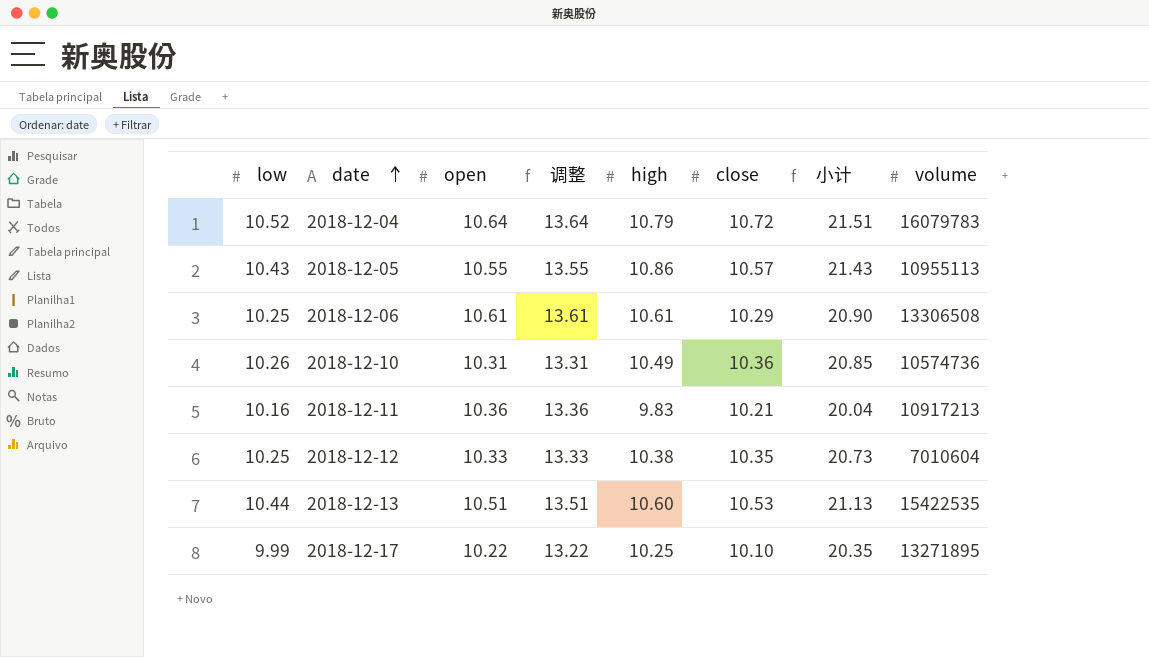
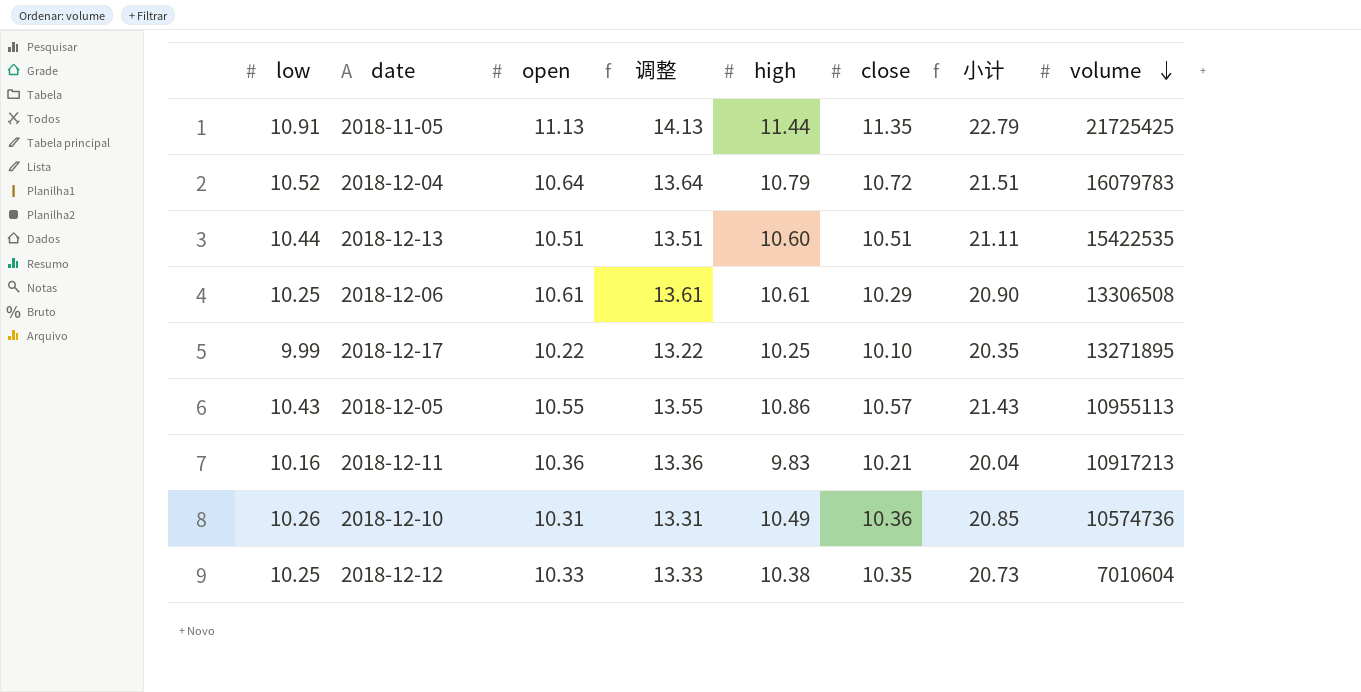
row order: date ascending -> volume descending
row 2018-11-05: none -> 10.91 | 11.13 | 14.13 | 11.44 | 11.35 | 22.79 | 21725425
2018-12-13 | close: 10.53 -> 10.51
2018-12-13 | 小计: 21.13 -> 21.11

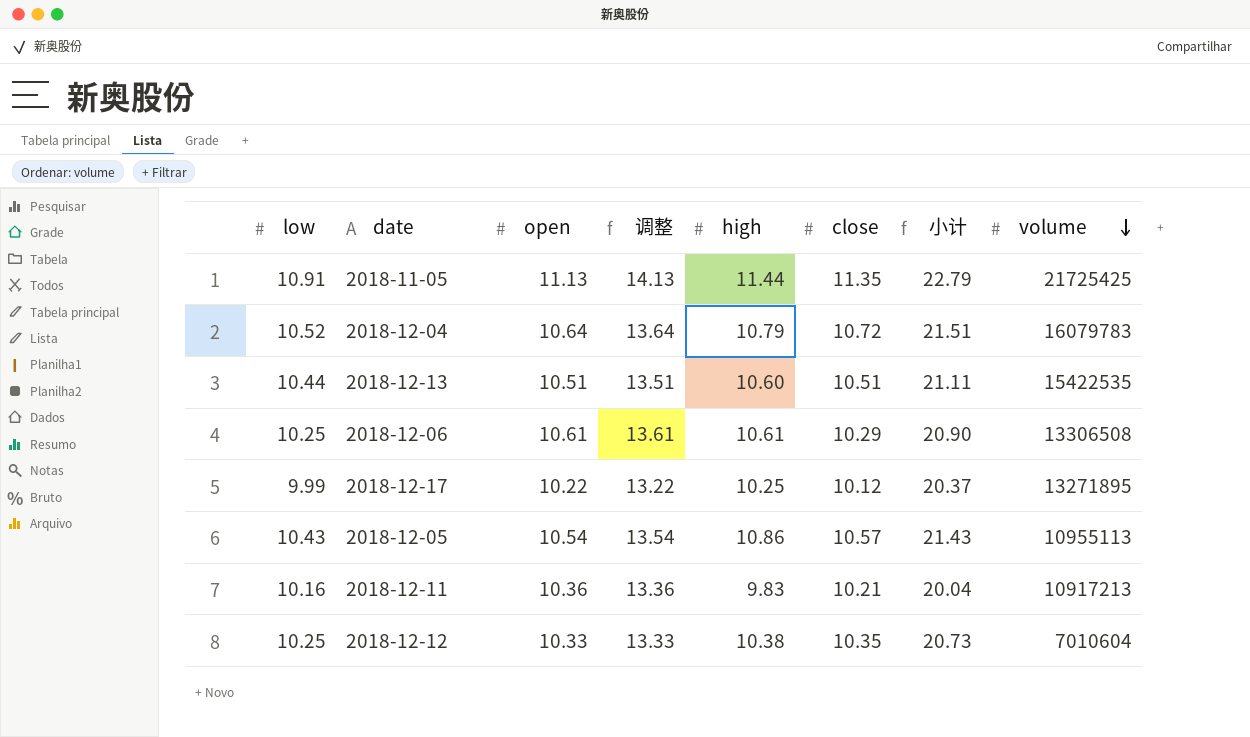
row 2018-12-10: 10.26 | 10.31 | 13.31 | 10.49 | 10.36 | 20.85 | 10574736 -> none
2018-12-17 | close: 10.10 -> 10.12
2018-12-17 | 小计: 20.35 -> 20.37
2018-12-05 | open: 10.55 -> 10.54
2018-12-05 | 调整: 13.55 -> 13.54

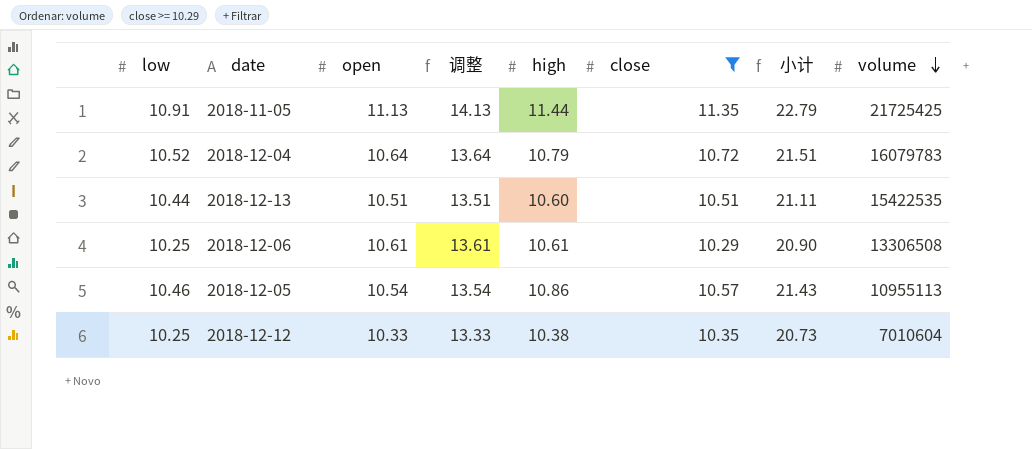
filter: none -> close >= 10.29
2018-12-05 | low: 10.43 -> 10.46

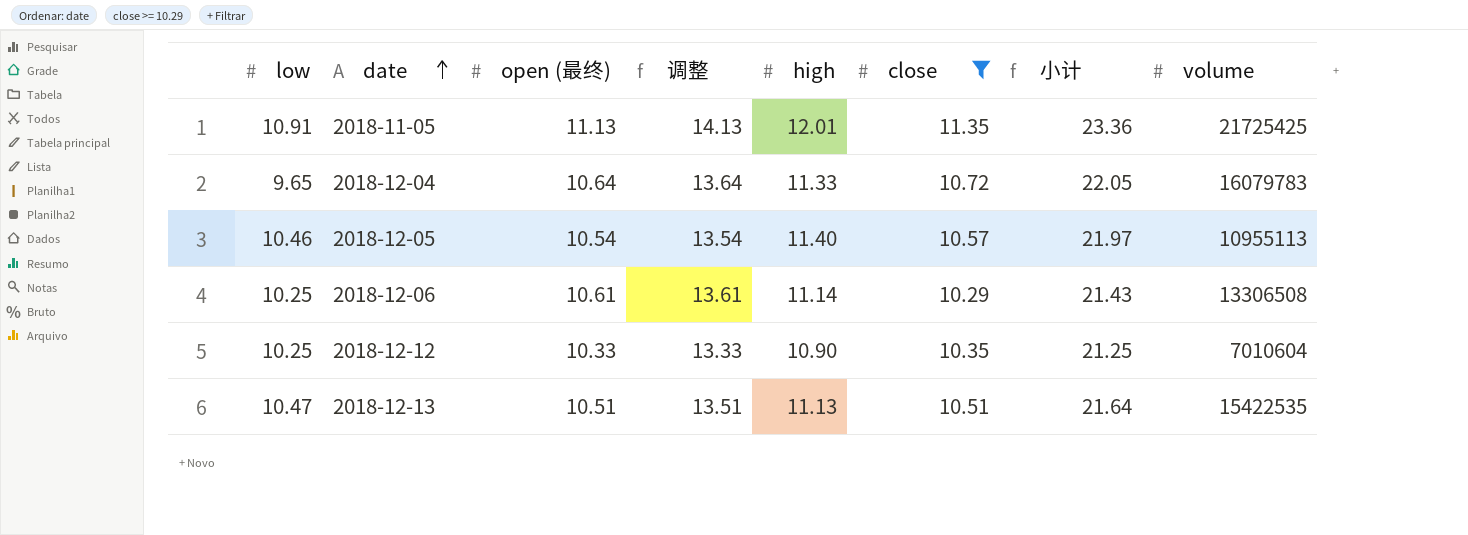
row order: volume descending -> date ascending
column name: open -> open (最终)
2018-11-05 | high: 11.44 -> 12.01
2018-11-05 | 小计: 22.79 -> 23.36
2018-12-04 | low: 10.52 -> 9.65
2018-12-04 | high: 10.79 -> 11.33
2018-12-04 | 小计: 21.51 -> 22.05
2018-12-05 | high: 10.86 -> 11.40
2018-12-05 | 小计: 21.43 -> 21.97
2018-12-06 | high: 10.61 -> 11.14
2018-12-06 | 小计: 20.90 -> 21.43
2018-12-12 | high: 10.38 -> 10.90
2018-12-12 | 小计: 20.73 -> 21.25
2018-12-13 | low: 10.44 -> 10.47
2018-12-13 | high: 10.60 -> 11.13
2018-12-13 | 小计: 21.11 -> 21.64

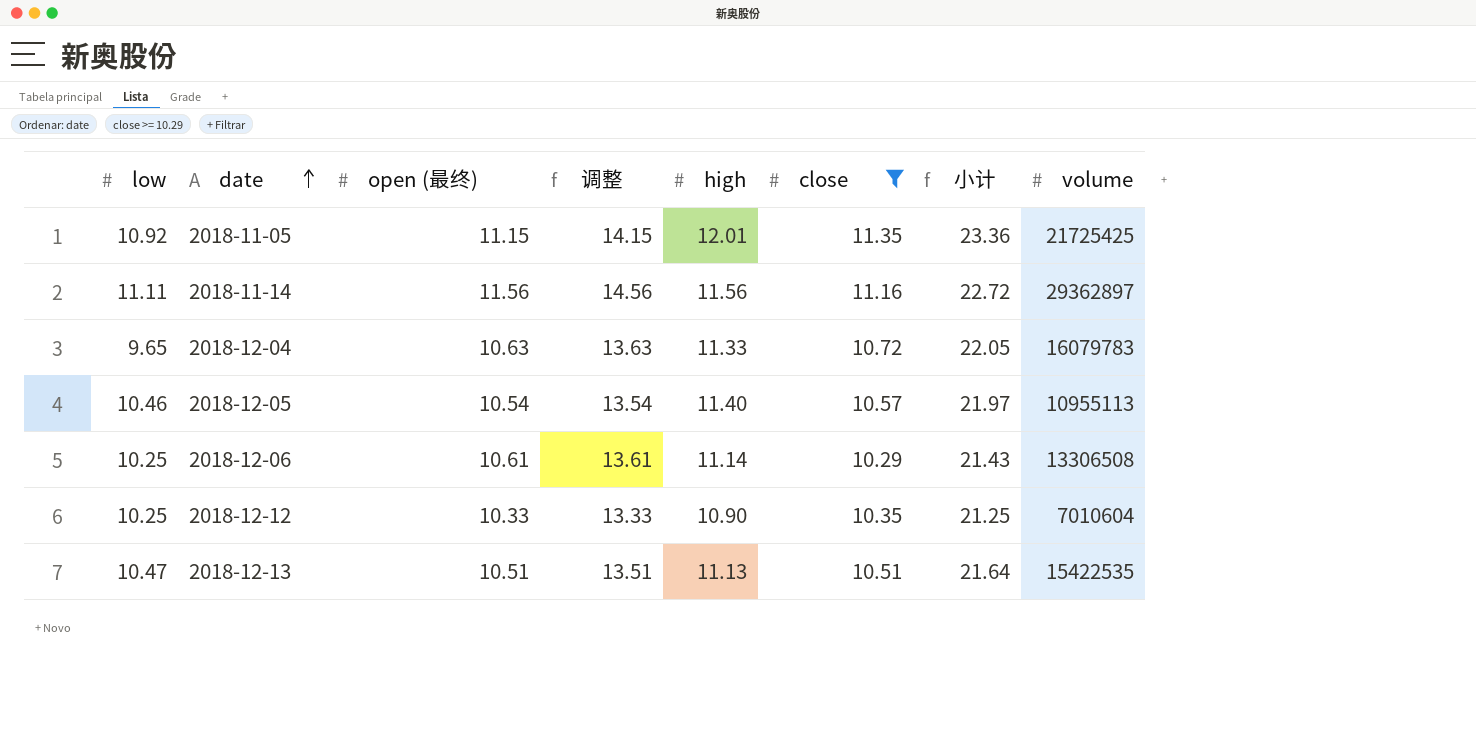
2018-11-05 | low: 10.91 -> 10.92
2018-11-05 | open (最终): 11.13 -> 11.15
2018-11-05 | 调整: 14.13 -> 14.15
row 2018-11-14: none -> 11.11 | 11.56 | 14.56 | 11.56 | 11.16 | 22.72 | 29362897
2018-12-04 | open (最终): 10.64 -> 10.63
2018-12-04 | 调整: 13.64 -> 13.63

